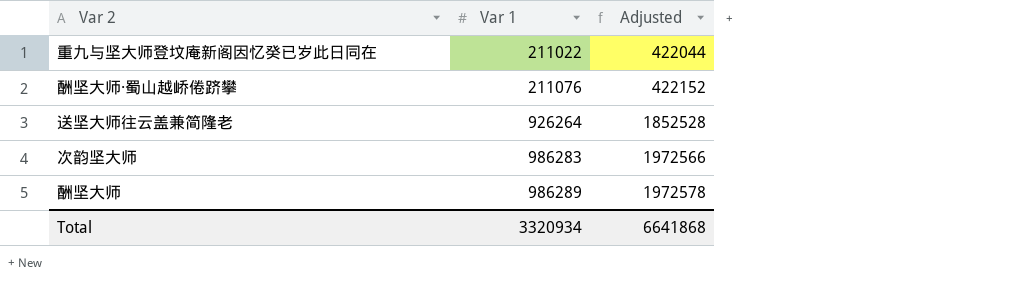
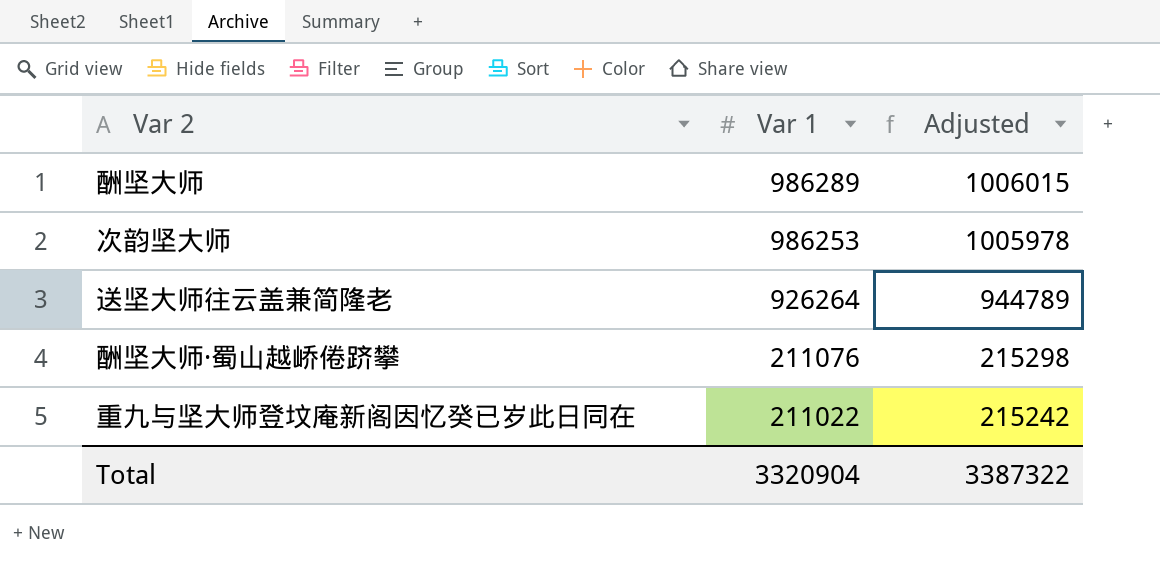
row order: Var 1 ascending -> Var 1 descending
column Adjusted | formula: [Var 1] * 2 -> [Var 1] * 1.02
次韵坚大师 | Var 1: 986283 -> 986253
Total | Var 1: 3320934 -> 3320904
Total | Adjusted: 6641868 -> 3387322

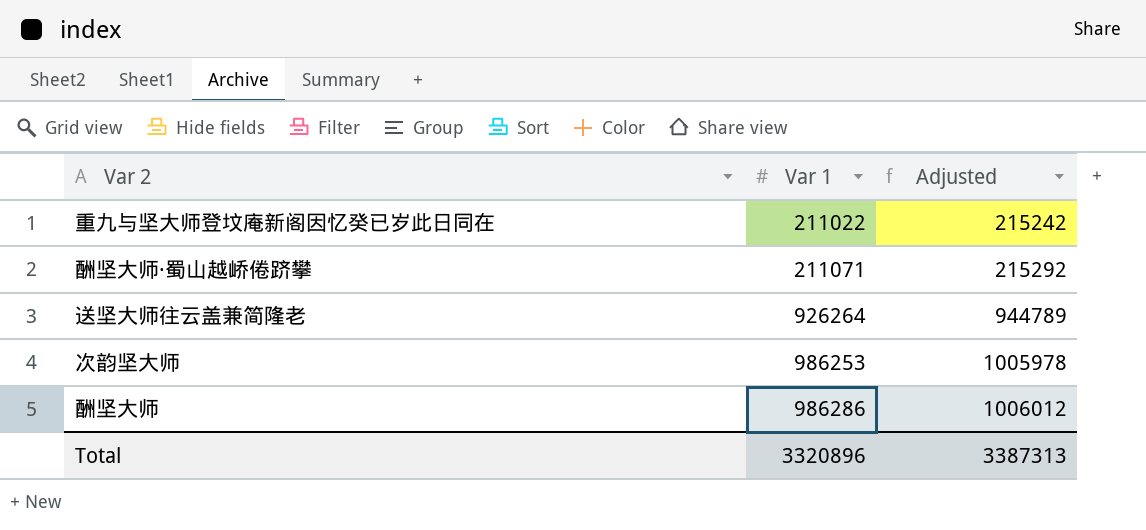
row order: Var 1 descending -> Var 1 ascending
酬坚大师·蜀山越峤倦跻攀 | Var 1: 211076 -> 211071
酬坚大师·蜀山越峤倦跻攀 | Adjusted: 215298 -> 215292
酬坚大师 | Var 1: 986289 -> 986286
酬坚大师 | Adjusted: 1006015 -> 1006012
Total | Var 1: 3320904 -> 3320896
Total | Adjusted: 3387322 -> 3387313

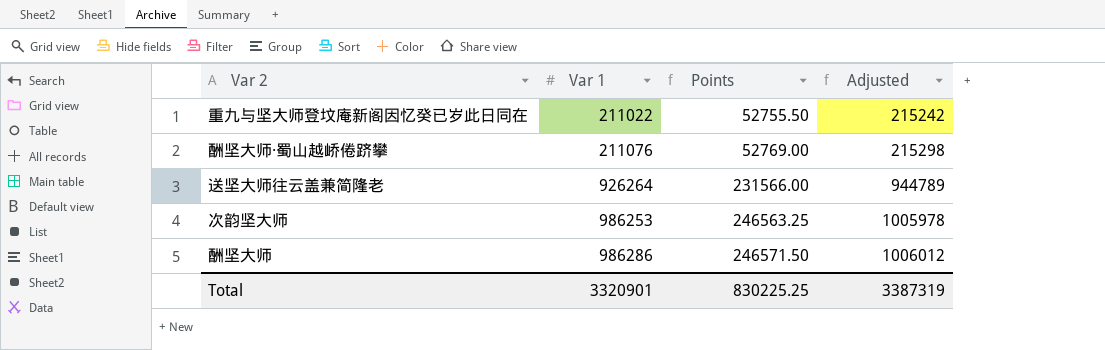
column Points | formula: none -> [Var 1] * 0.25
酬坚大师·蜀山越峤倦跻攀 | Var 1: 211071 -> 211076
酬坚大师·蜀山越峤倦跻攀 | Adjusted: 215292 -> 215298
Total | Var 1: 3320896 -> 3320901
Total | Adjusted: 3387313 -> 3387319

